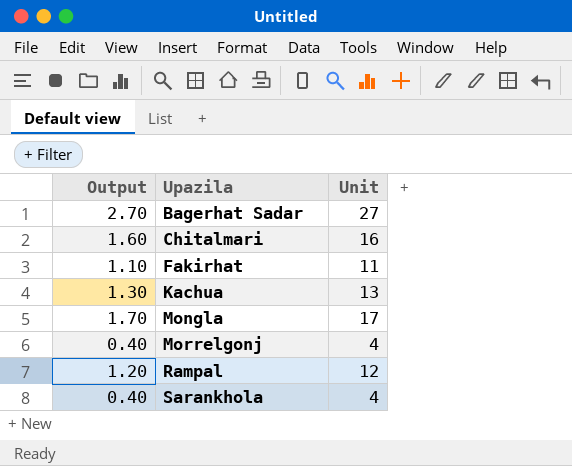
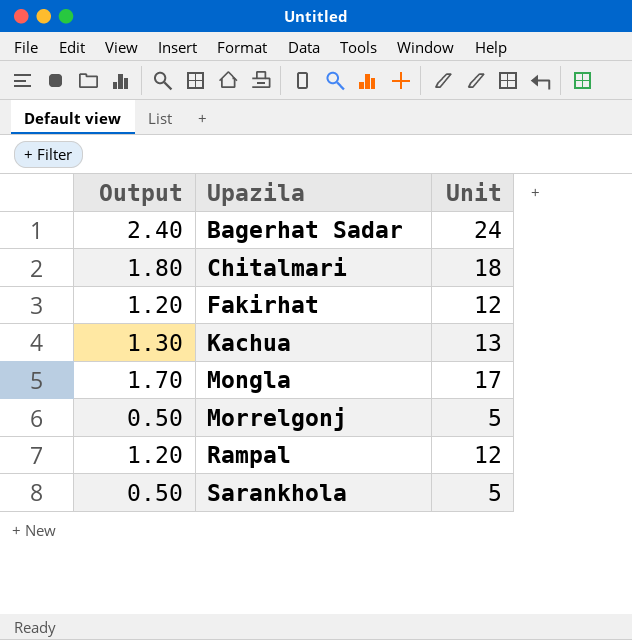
Bagerhat Sadar | Output: 2.70 -> 2.40
Bagerhat Sadar | Unit: 27 -> 24
Chitalmari | Output: 1.60 -> 1.80
Chitalmari | Unit: 16 -> 18
Fakirhat | Output: 1.10 -> 1.20
Fakirhat | Unit: 11 -> 12
Morrelgonj | Output: 0.40 -> 0.50
Morrelgonj | Unit: 4 -> 5
Sarankhola | Output: 0.40 -> 0.50
Sarankhola | Unit: 4 -> 5

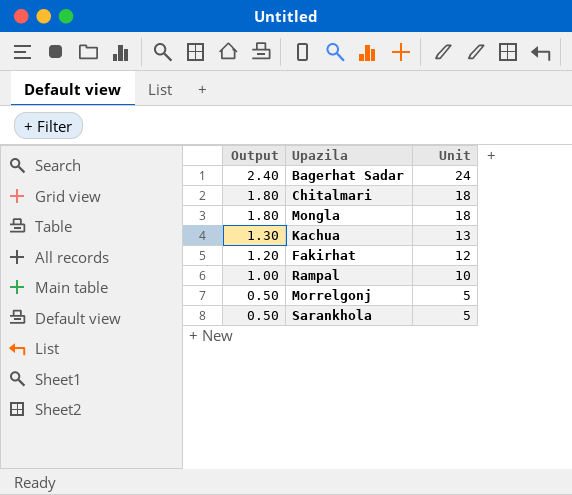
row order: Upazila ascending -> Output descending
Mongla | Output: 1.70 -> 1.80
Mongla | Unit: 17 -> 18
Rampal | Output: 1.20 -> 1.00
Rampal | Unit: 12 -> 10

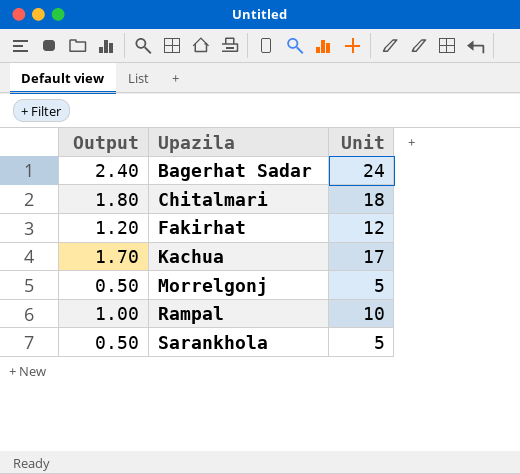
row order: Output descending -> Upazila ascending
row Mongla: 1.80 | 18 -> none
Kachua | Output: 1.30 -> 1.70
Kachua | Unit: 13 -> 17

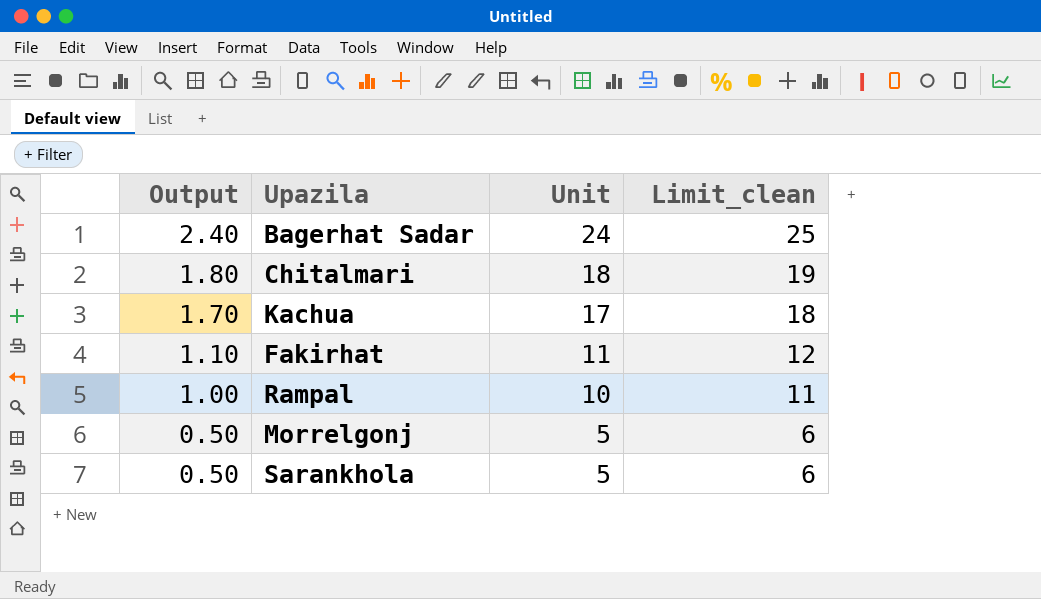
row order: Upazila ascending -> Output descending
column Limit_clean | formula: none -> [Unit] + 1
Fakirhat | Output: 1.20 -> 1.10
Fakirhat | Unit: 12 -> 11

